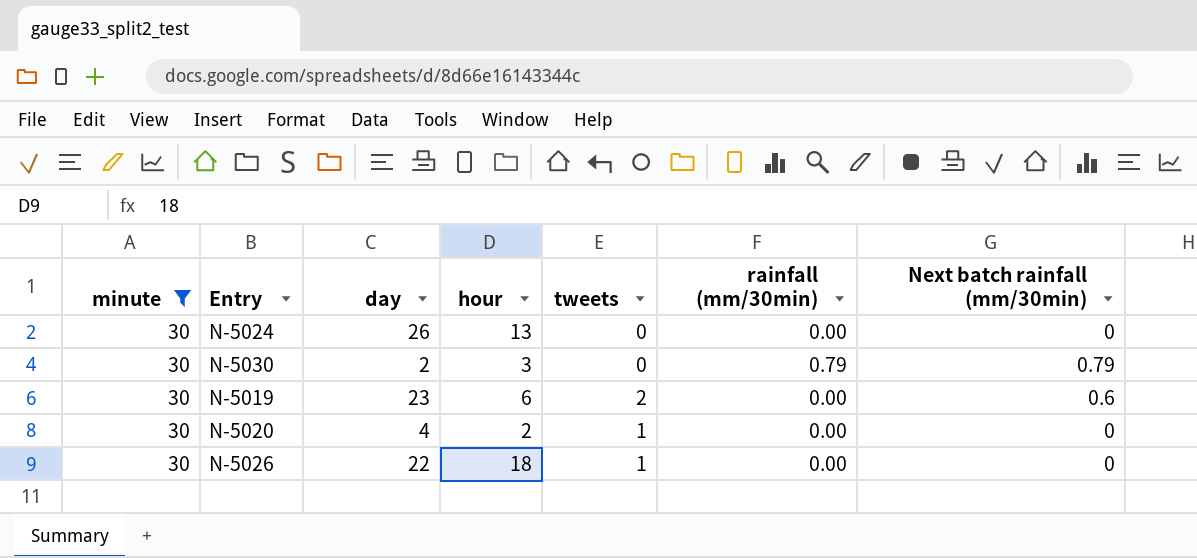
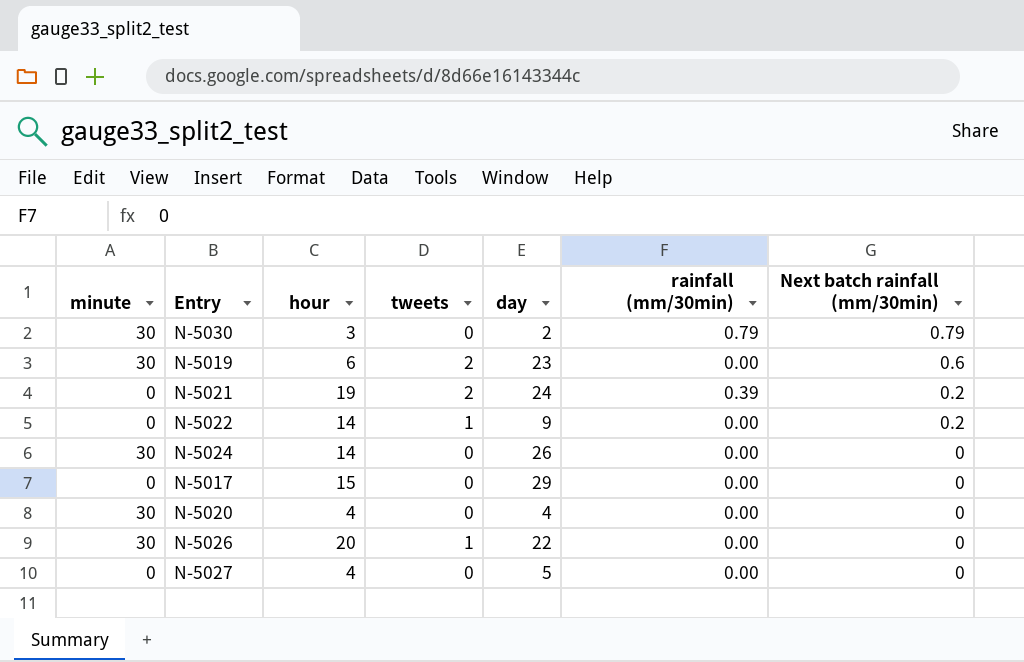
filter: minute = 30 -> none
row order: none -> Next batch rainfall (mm/30min) descending
column day | position: 3 -> 5
N-5024 | hour: 13 -> 14
N-5020 | hour: 2 -> 4
N-5020 | tweets: 1 -> 0
N-5026 | hour: 18 -> 20

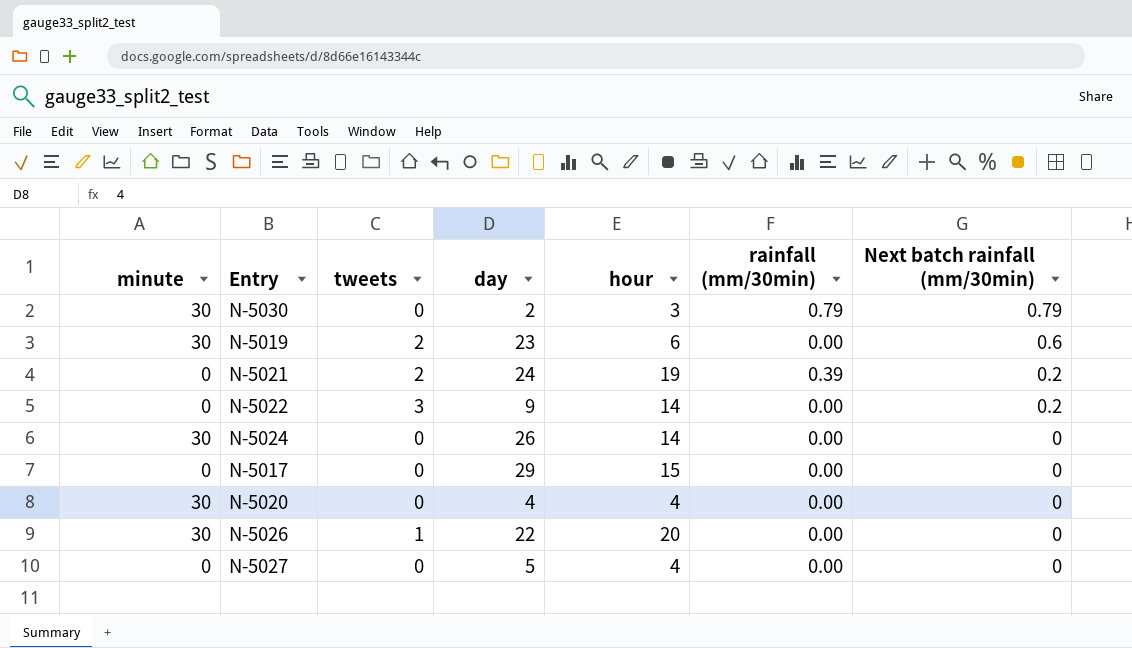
column hour | position: 3 -> 5
N-5022 | tweets: 1 -> 3

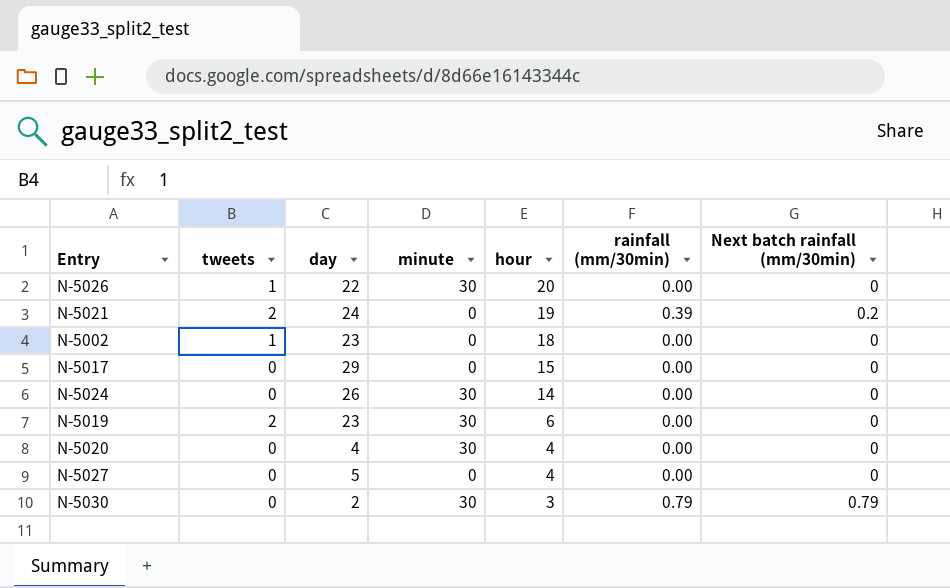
row order: Next batch rainfall (mm/30min) descending -> hour descending
column minute | position: 1 -> 4
row N-5022: 0 | 3 | 9 | 14 | 0.00 | 0.2 -> none
row N-5002: none -> 1 | 23 | 0 | 18 | 0.00 | 0
N-5019 | Next batch rainfall (mm/30min): 0.6 -> 0

